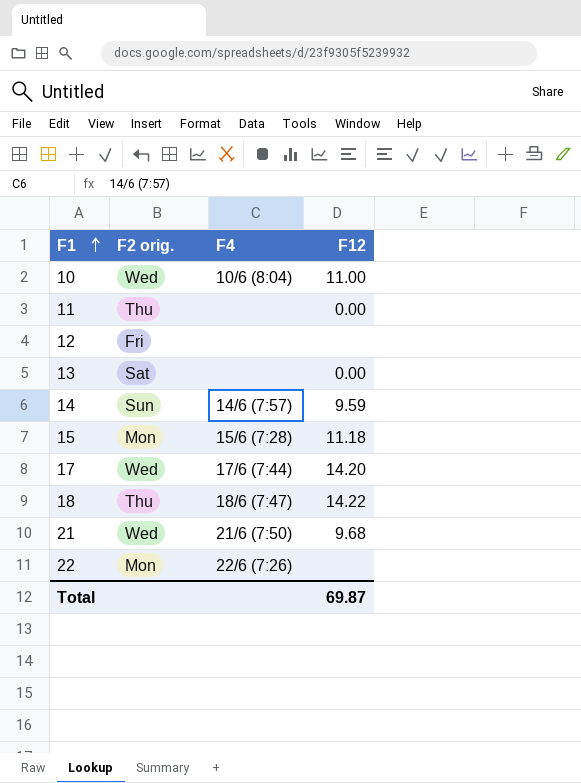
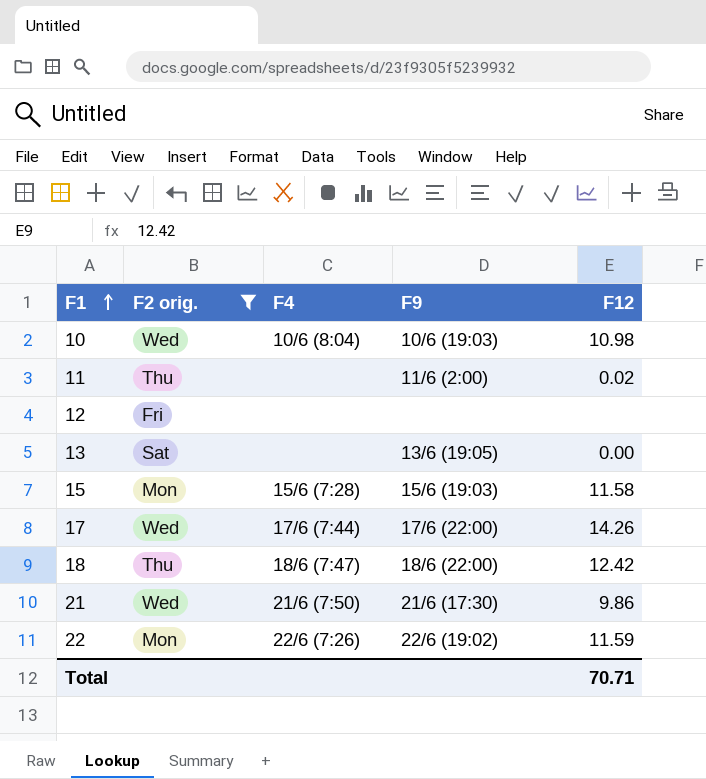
filter: none -> F2 orig. != Sun
column F9 | position: none -> 4
10 | F12: 11.00 -> 10.98
11 | F12: 0.00 -> 0.02
15 | F12: 11.18 -> 11.58
17 | F12: 14.20 -> 14.26
18 | F12: 14.22 -> 12.42
21 | F12: 9.68 -> 9.86
22 | F12: none -> 11.59
Total | F12: 69.87 -> 70.71

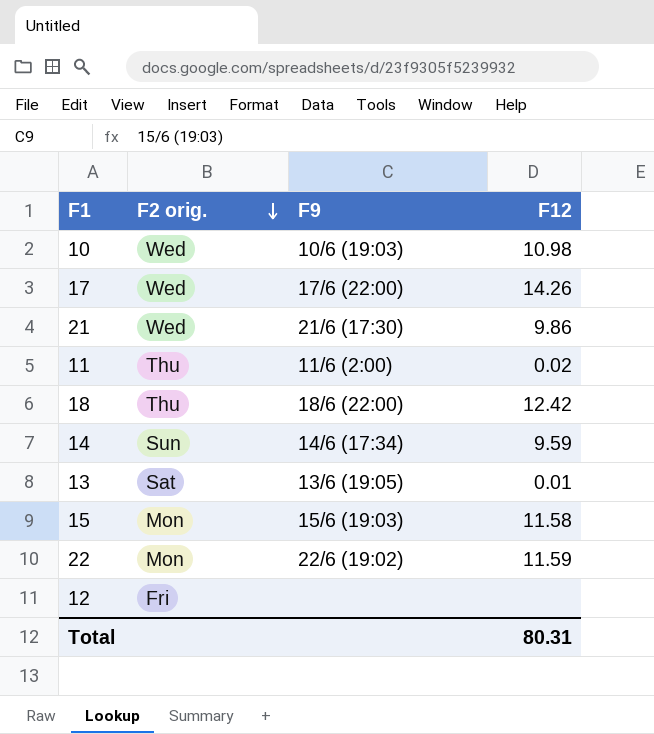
filter: F2 orig. != Sun -> none
row order: F1 ascending -> F2 orig. descending
column F4 | position: 3 -> none
13 | F12: 0.00 -> 0.01
Total | F12: 70.71 -> 80.31

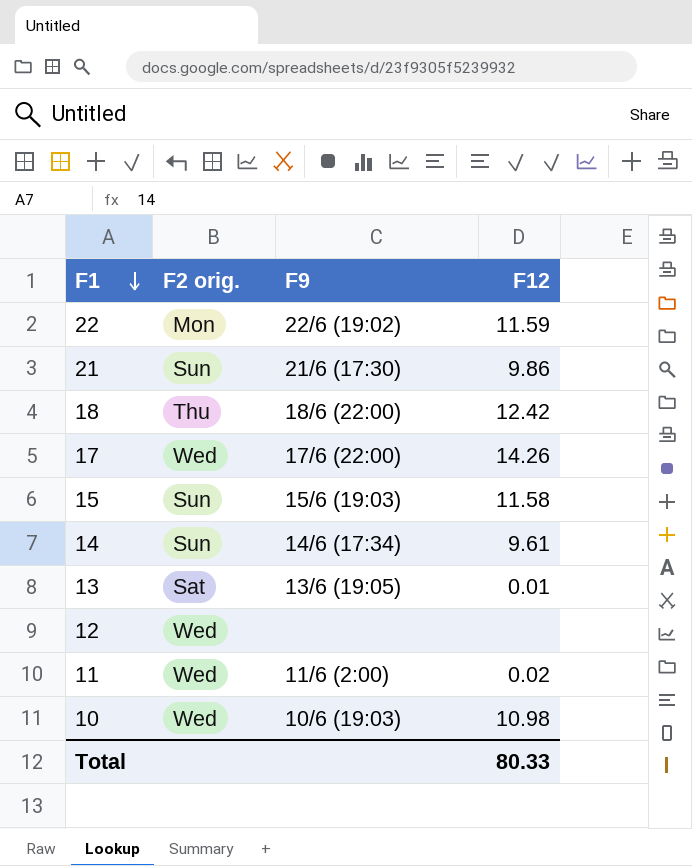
row order: F2 orig. descending -> F1 descending
21 | F2 orig.: Wed -> Sun
15 | F2 orig.: Mon -> Sun
14 | F12: 9.59 -> 9.61
12 | F2 orig.: Fri -> Wed
11 | F2 orig.: Thu -> Wed
Total | F12: 80.31 -> 80.33

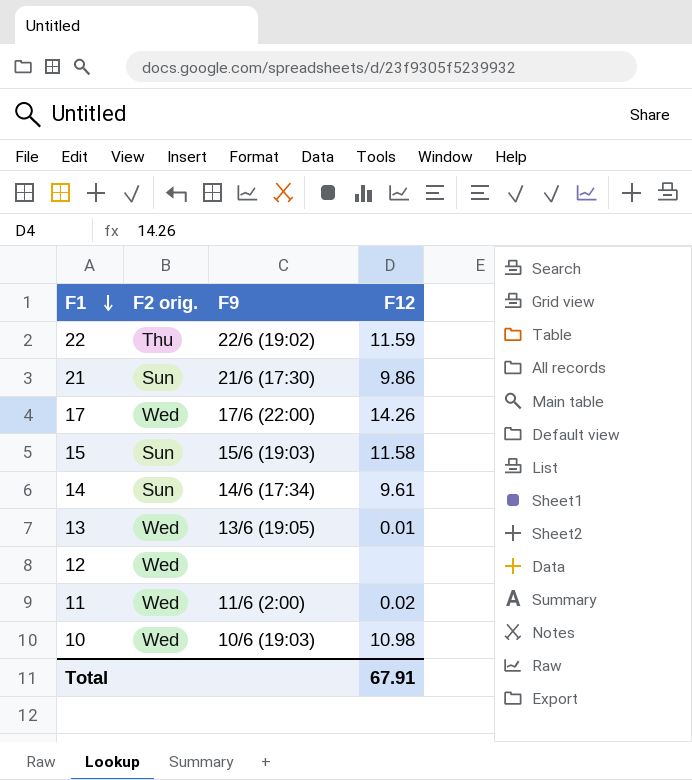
row 18: Thu | 18/6 (22:00) | 12.42 -> none
22 | F2 orig.: Mon -> Thu
13 | F2 orig.: Sat -> Wed
Total | F12: 80.33 -> 67.91

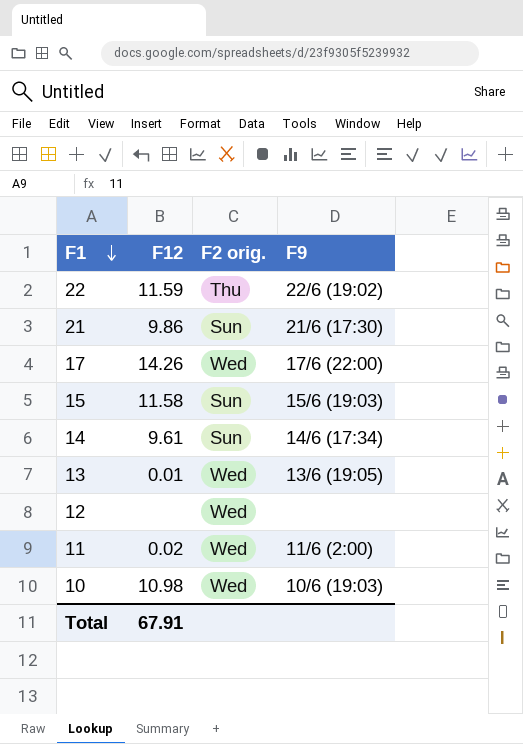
column F12 | position: 4 -> 2

